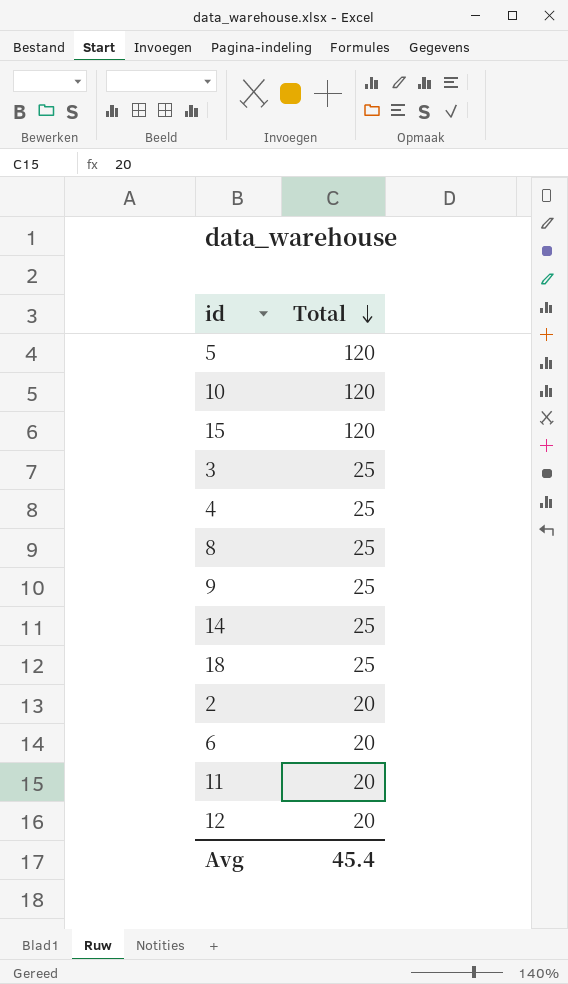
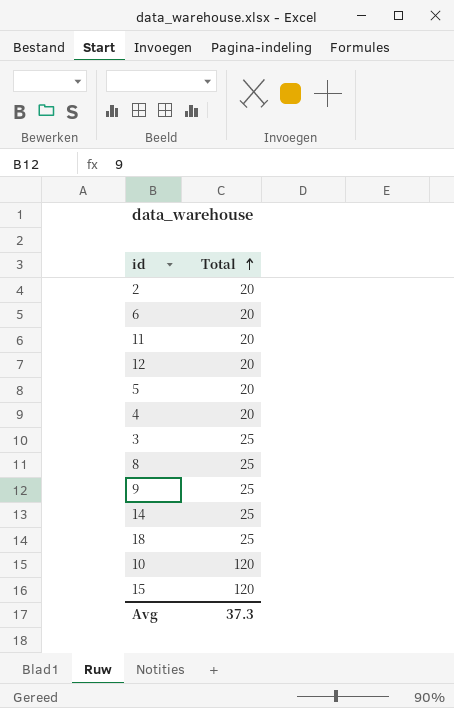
row order: Total descending -> Total ascending
5 | Total: 120 -> 20
4 | Total: 25 -> 20
Avg | Total: 45.4 -> 37.3

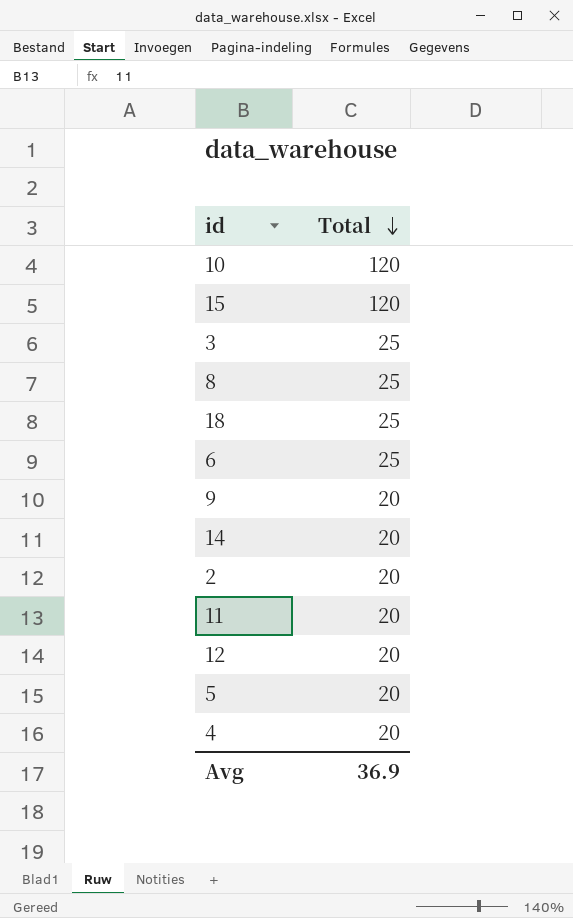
row order: Total ascending -> Total descending
6 | Total: 20 -> 25
9 | Total: 25 -> 20
14 | Total: 25 -> 20
Avg | Total: 37.3 -> 36.9

